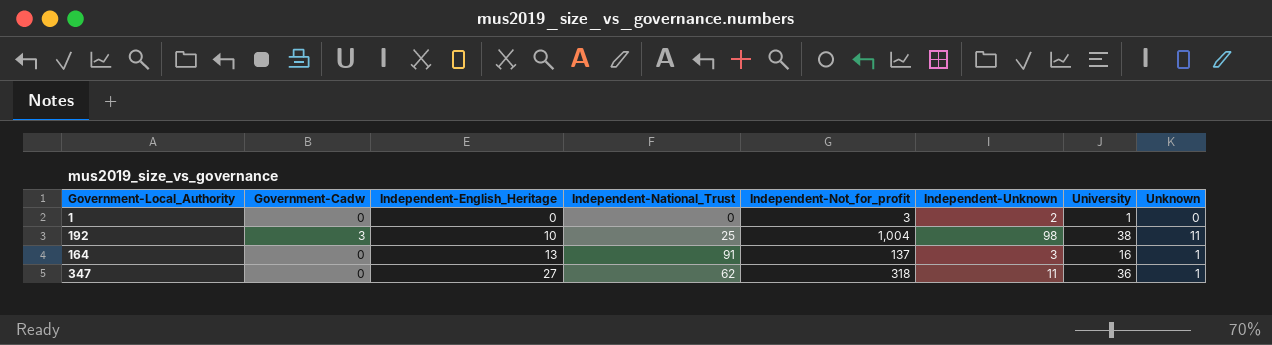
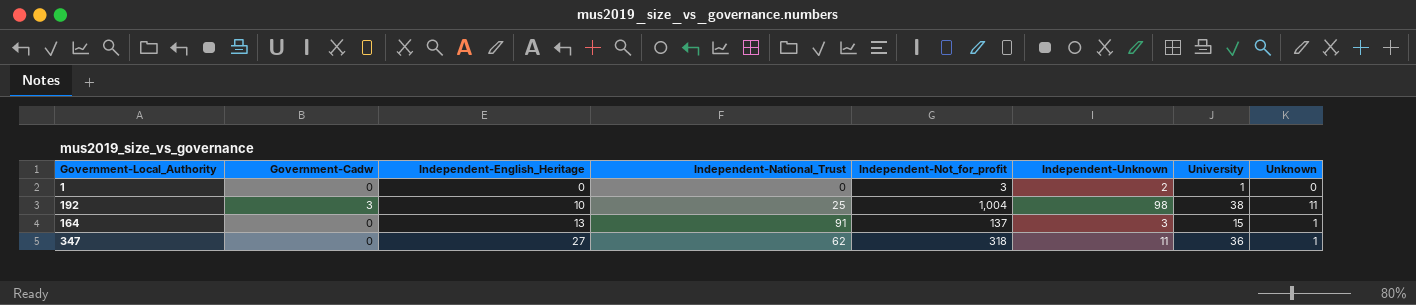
164 | University: 16 -> 15

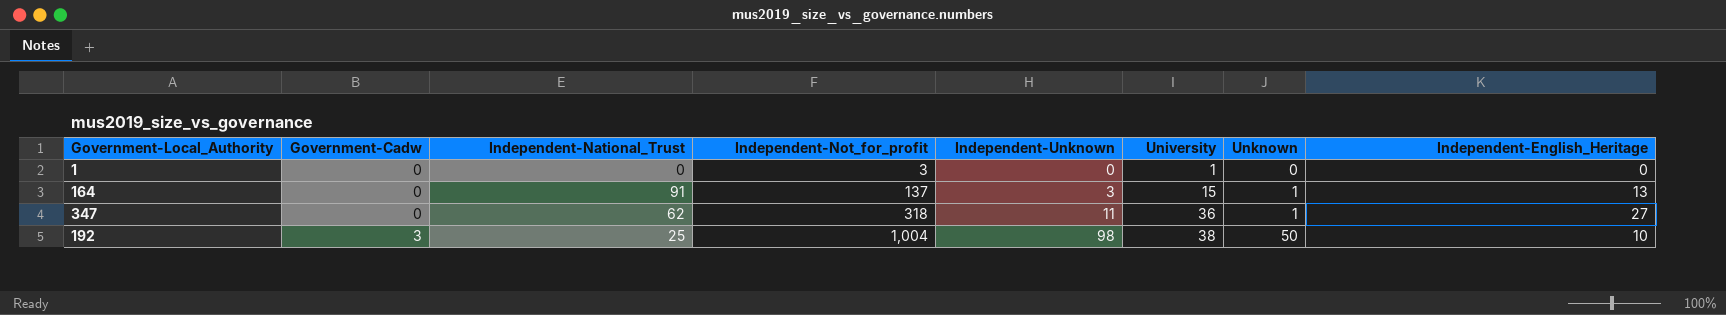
row order: Independent-English_Heritage ascending -> Government-Cadw ascending
column Independent-English_Heritage | position: 3 -> 8
1 | Independent-Unknown: 2 -> 0
192 | Unknown: 11 -> 50

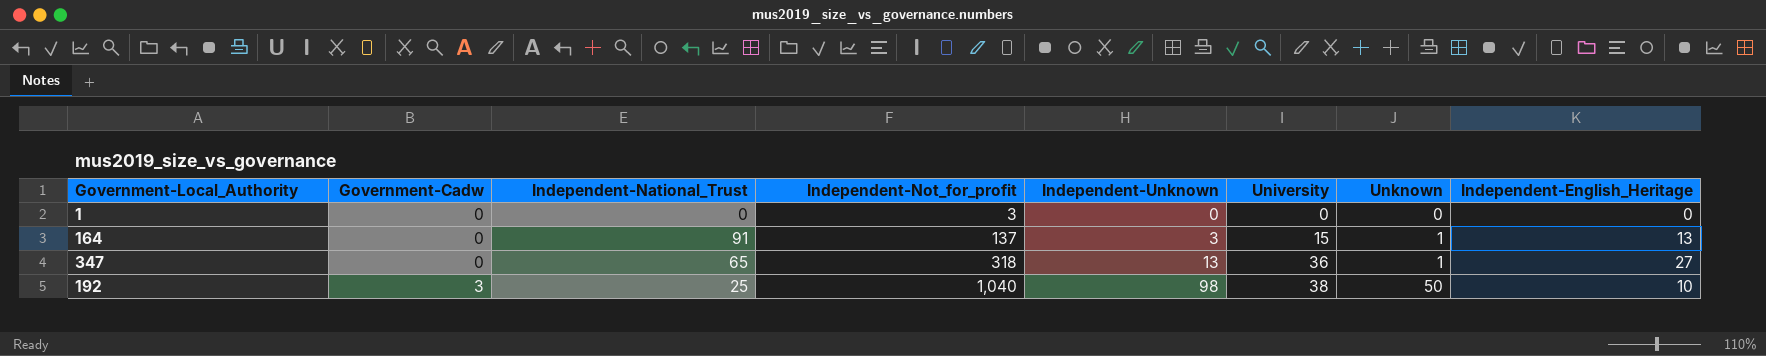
1 | University: 1 -> 0
347 | Independent-National_Trust: 62 -> 65
347 | Independent-Unknown: 11 -> 13
192 | Independent-Not_for_profit: 1,004 -> 1,040

